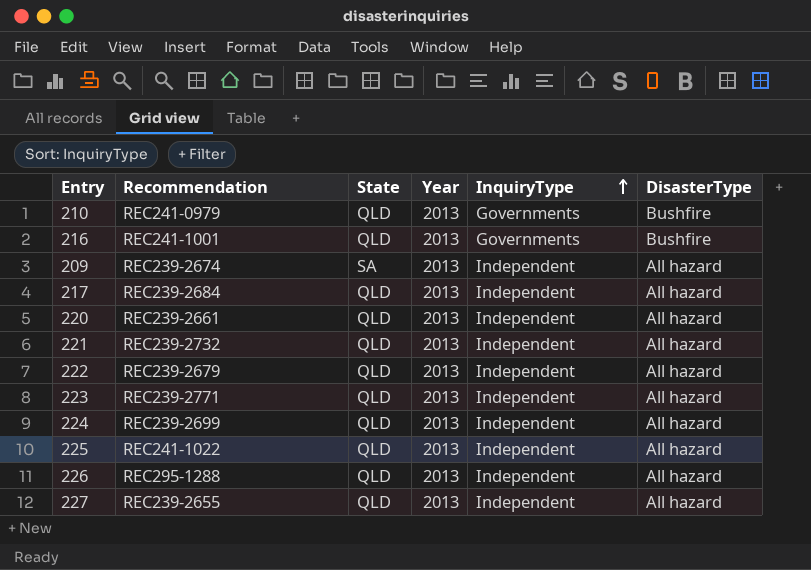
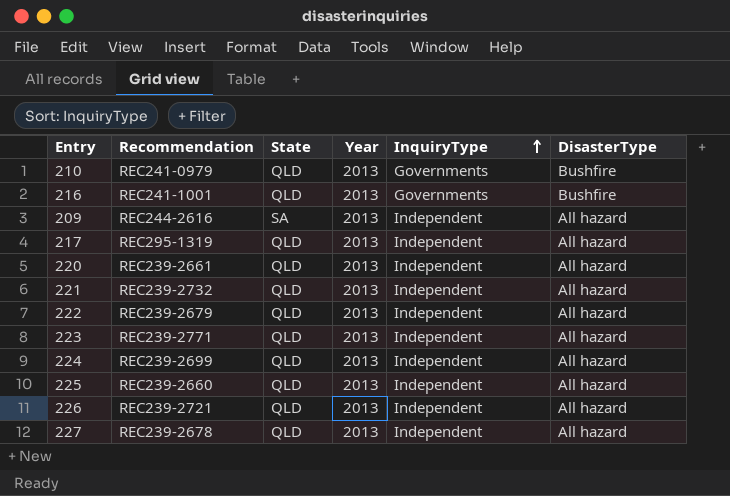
209 | Recommendation: REC239-2674 -> REC244-2616
217 | Recommendation: REC239-2684 -> REC295-1319
225 | Recommendation: REC241-1022 -> REC239-2660
226 | Recommendation: REC295-1288 -> REC239-2721
227 | Recommendation: REC239-2655 -> REC239-2678

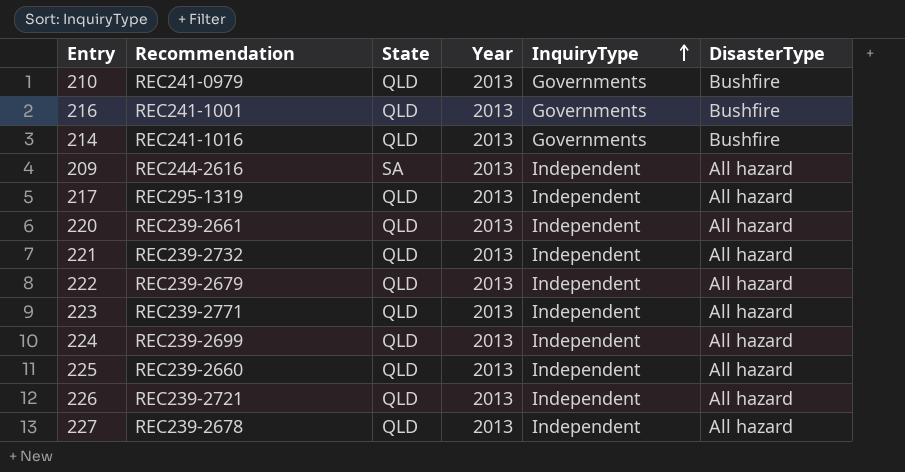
row 214: none -> REC241-1016 | QLD | 2013 | Governments | Bushfire

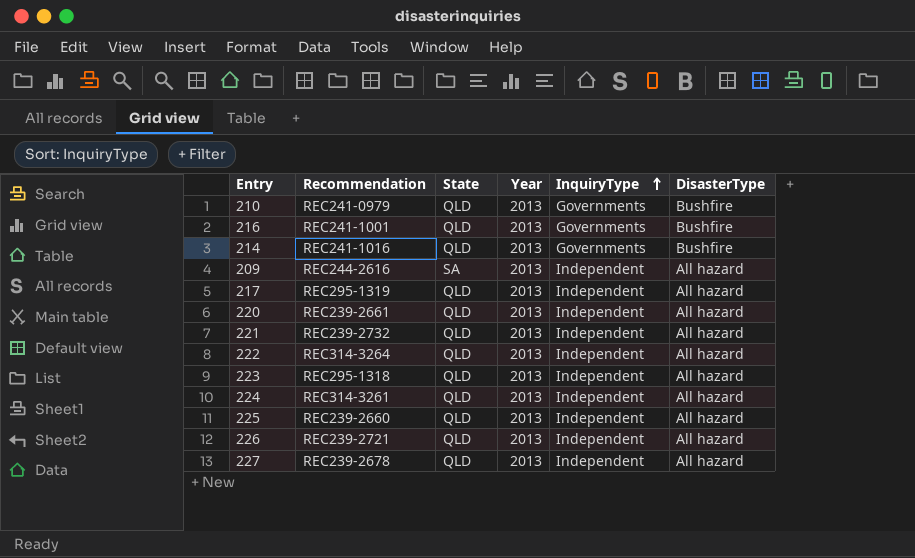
222 | Recommendation: REC239-2679 -> REC314-3264
223 | Recommendation: REC239-2771 -> REC295-1318
224 | Recommendation: REC239-2699 -> REC314-3261

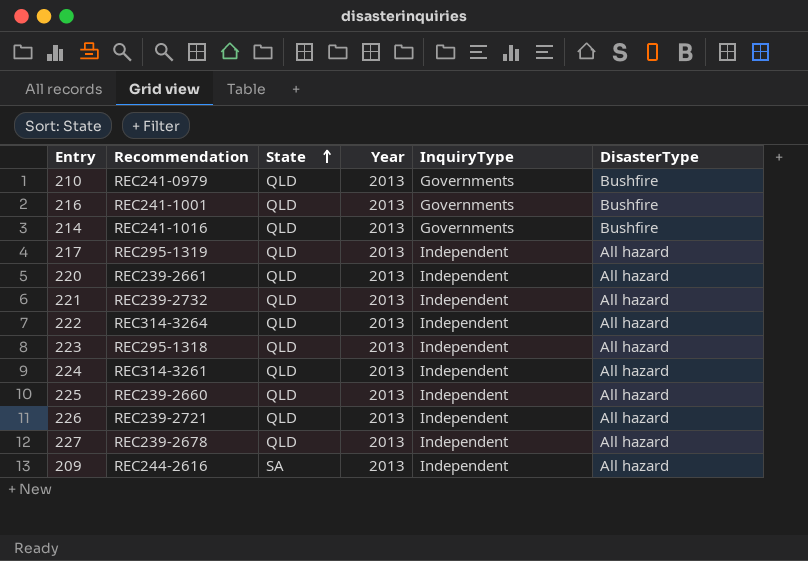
row order: InquiryType ascending -> State ascending

